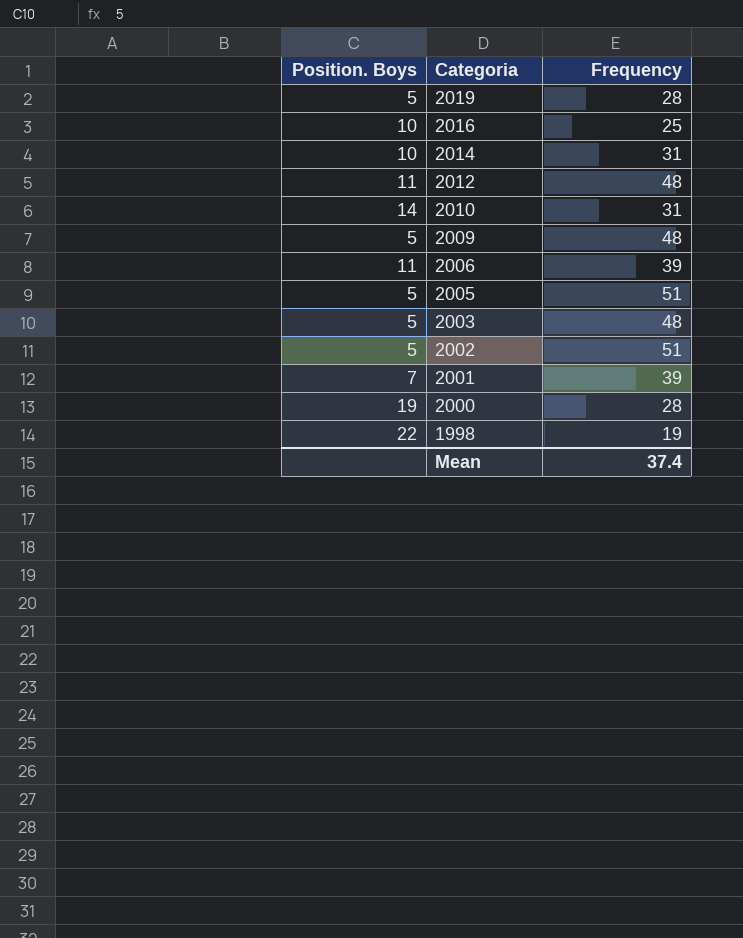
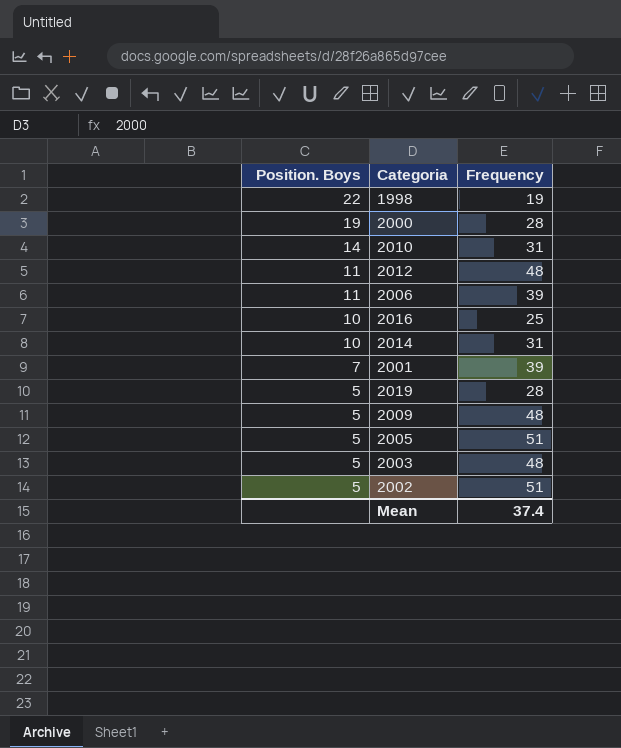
row order: Categoria descending -> Position. Boys descending

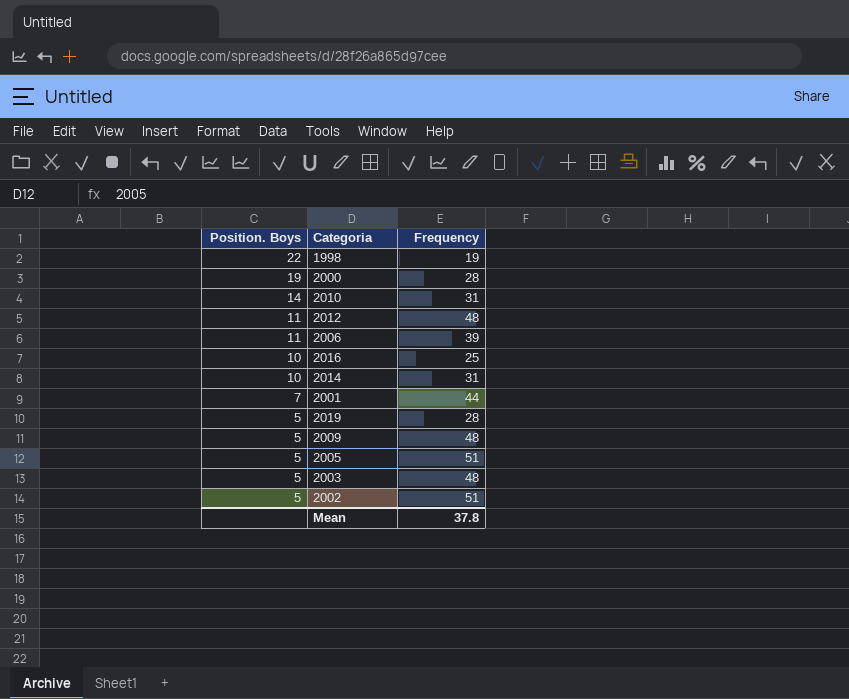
2001 | Frequency: 39 -> 44
Mean | Frequency: 37.4 -> 37.8

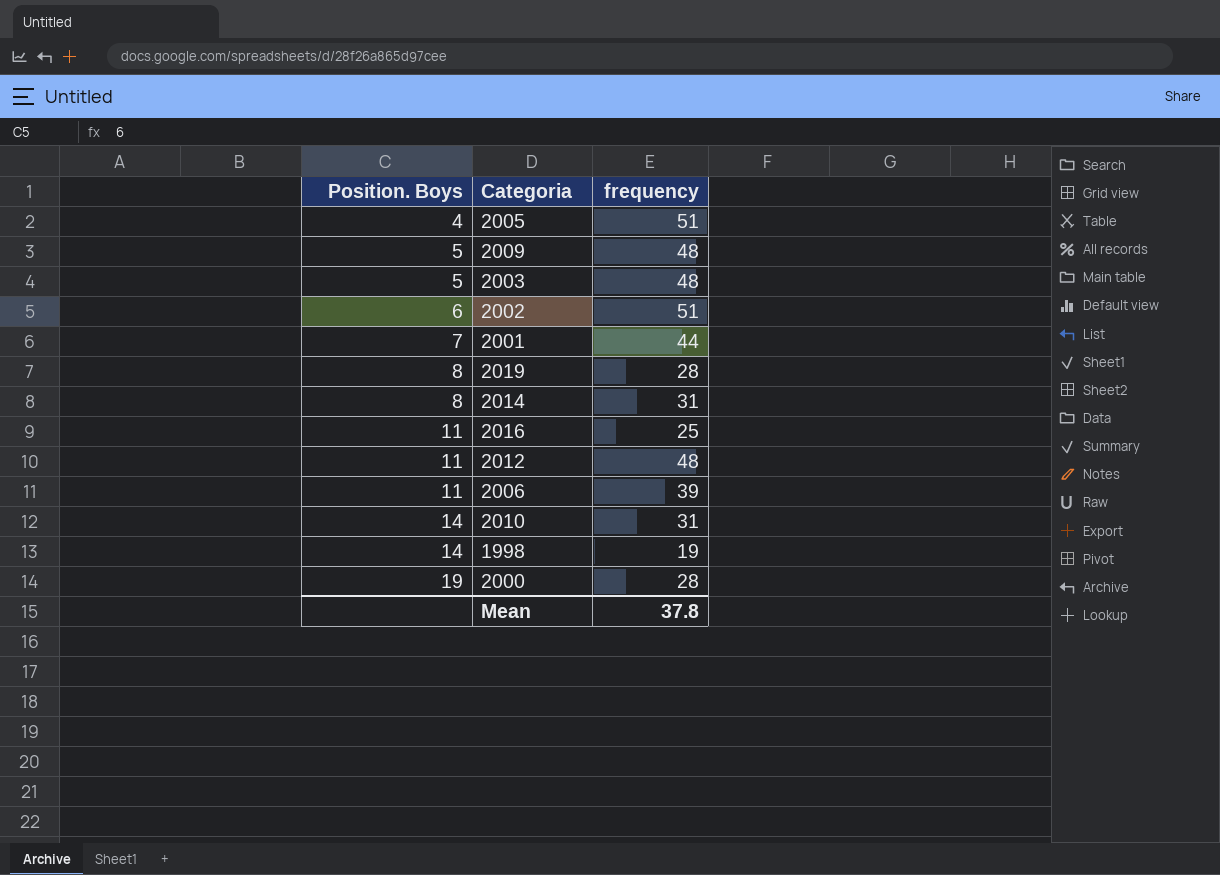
row order: Position. Boys descending -> Position. Boys ascending
column name: Frequency -> frequency
2005 | Position. Boys: 5 -> 4
2002 | Position. Boys: 5 -> 6
2019 | Position. Boys: 5 -> 8
2014 | Position. Boys: 10 -> 8
2016 | Position. Boys: 10 -> 11
1998 | Position. Boys: 22 -> 14

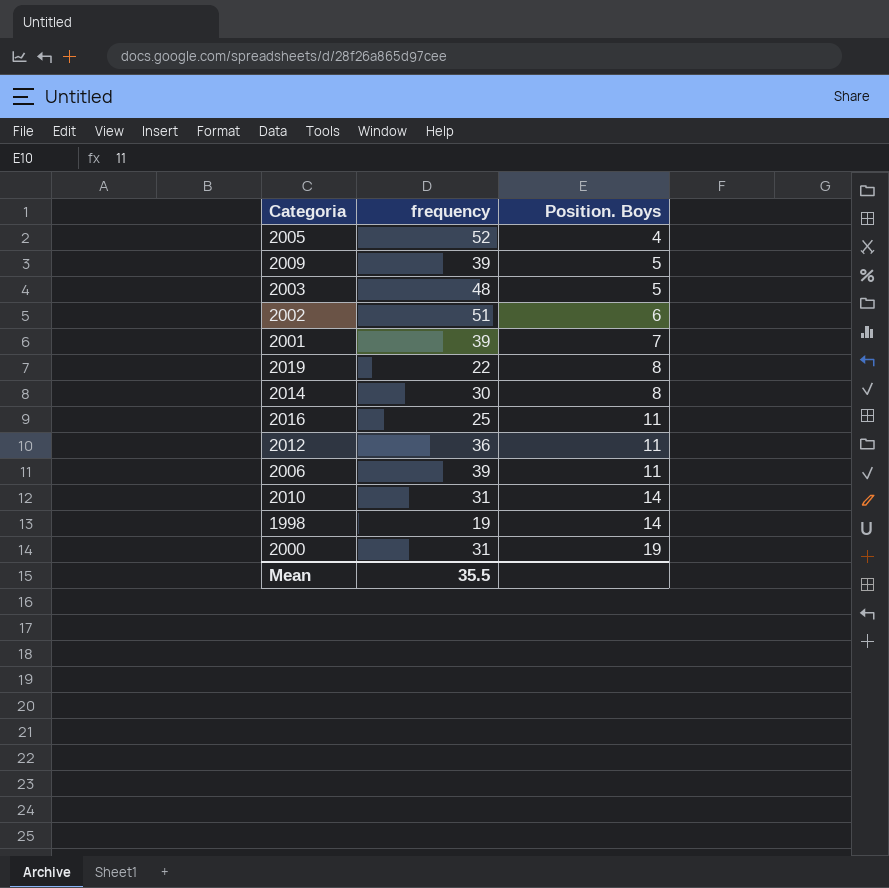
column Position. Boys | position: 1 -> 3
2005 | frequency: 51 -> 52
2009 | frequency: 48 -> 39
2001 | frequency: 44 -> 39
2019 | frequency: 28 -> 22
2014 | frequency: 31 -> 30
2012 | frequency: 48 -> 36
2000 | frequency: 28 -> 31
Mean | frequency: 37.8 -> 35.5

